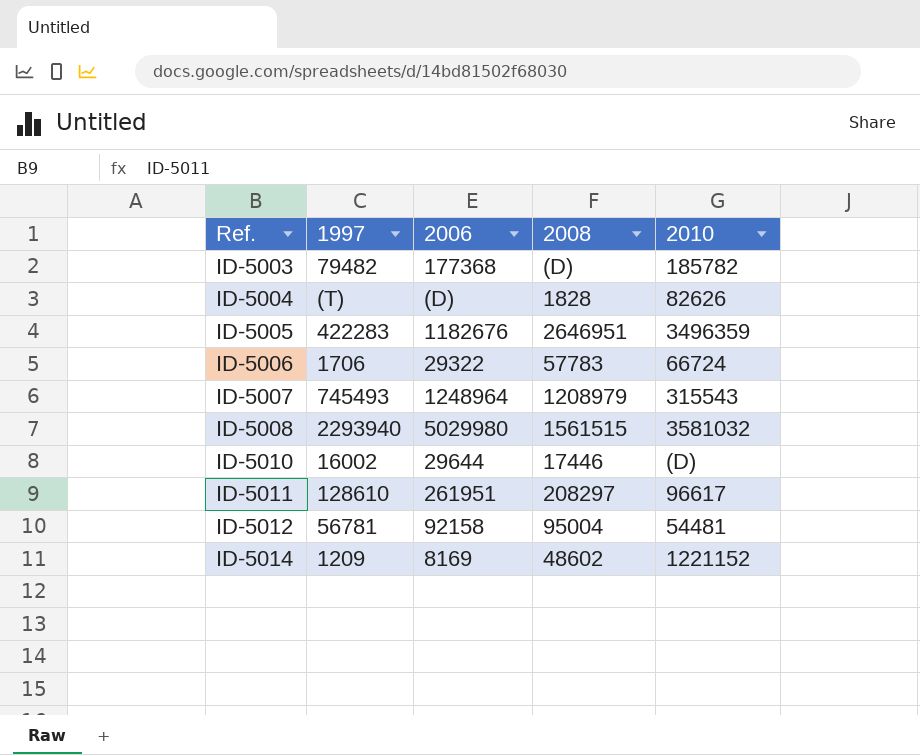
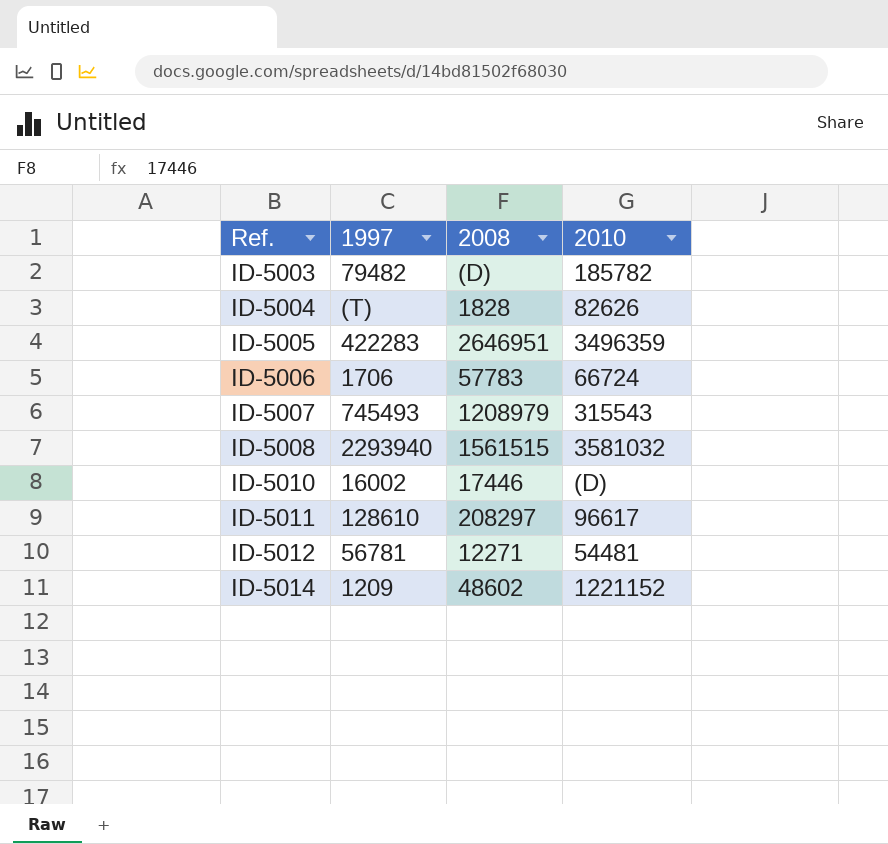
column 2006 | position: 3 -> none
ID-5012 | 2008: 95004 -> 12271

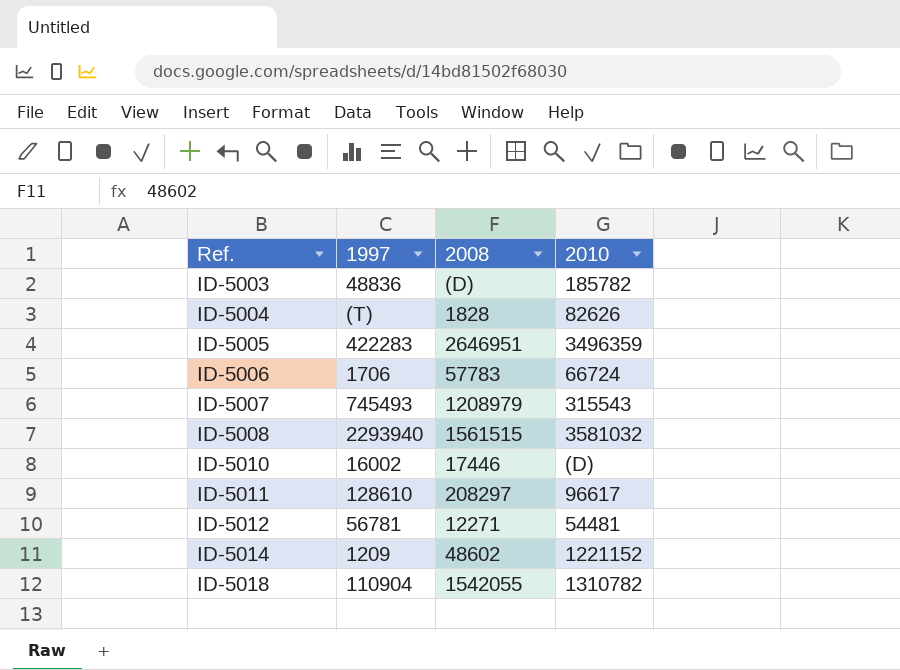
ID-5003 | 1997: 79482 -> 48836
row ID-5018: none -> 110904 | 1542055 | 1310782

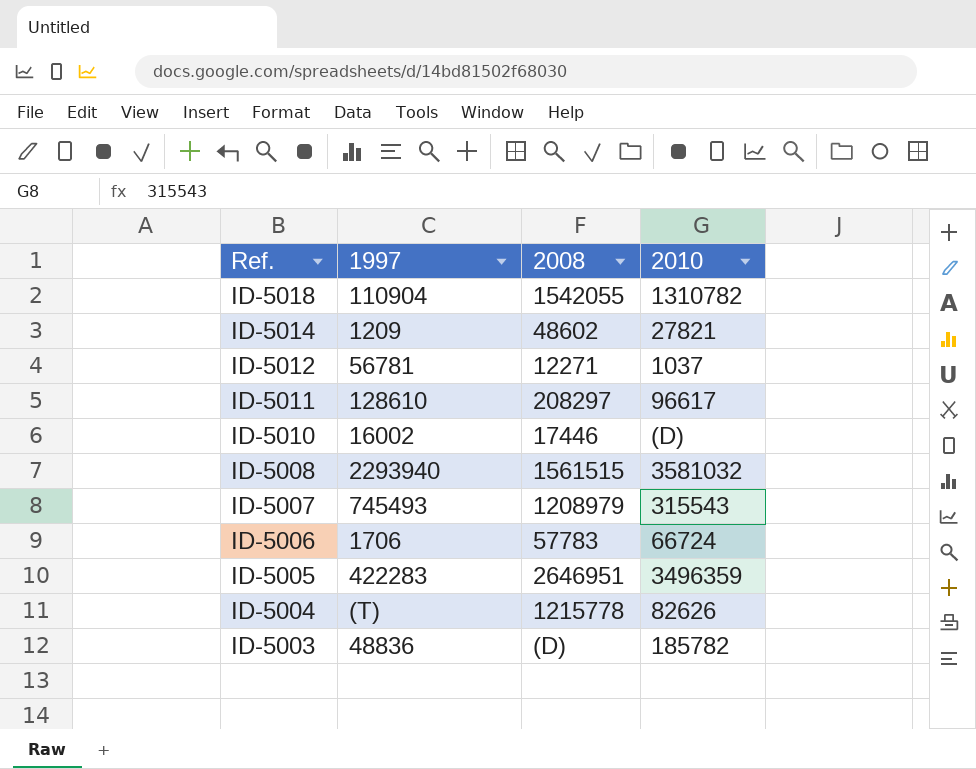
row order: Ref. ascending -> Ref. descending
ID-5014 | 2010: 1221152 -> 27821
ID-5012 | 2010: 54481 -> 1037
ID-5004 | 2008: 1828 -> 1215778

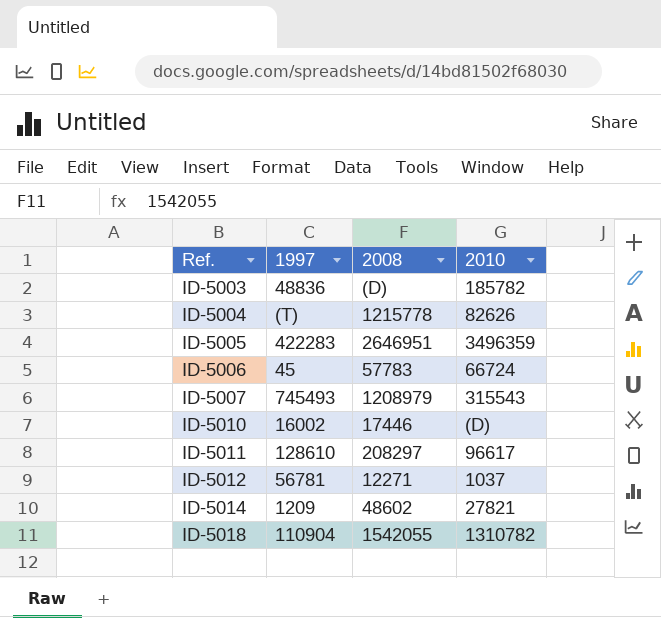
row order: Ref. descending -> Ref. ascending
row ID-5008: 2293940 | 1561515 | 3581032 -> none
ID-5006 | 1997: 1706 -> 45

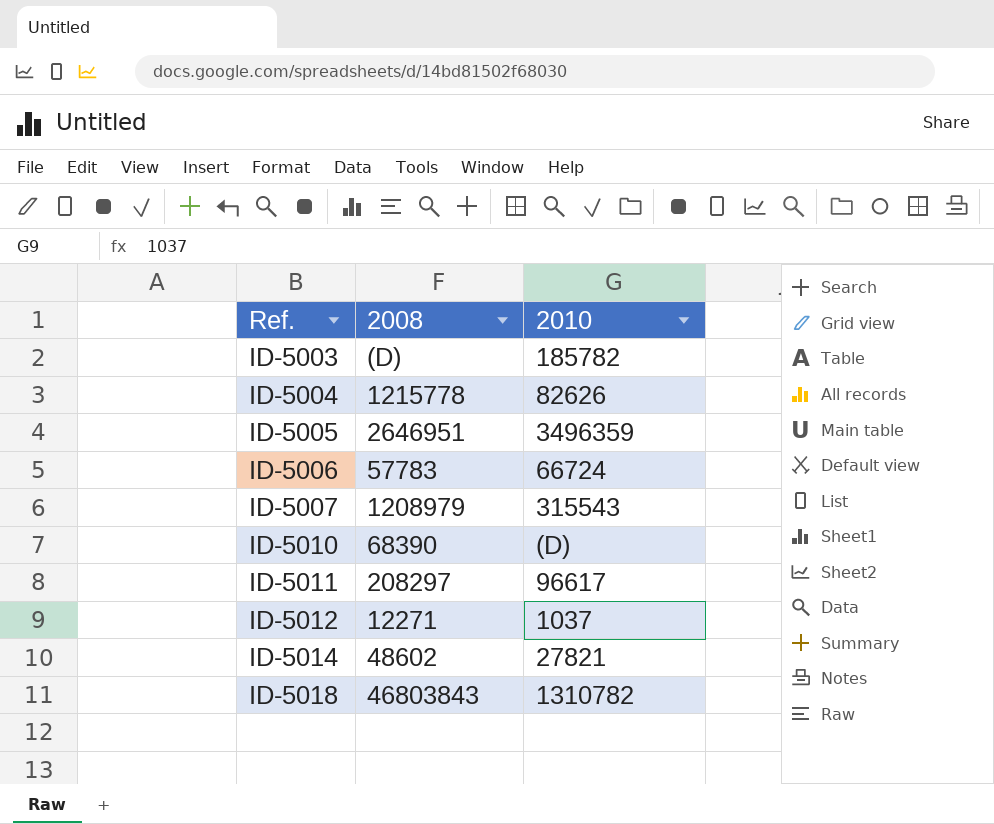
column 1997 | position: 2 -> none
ID-5010 | 2008: 17446 -> 68390
ID-5018 | 2008: 1542055 -> 46803843

